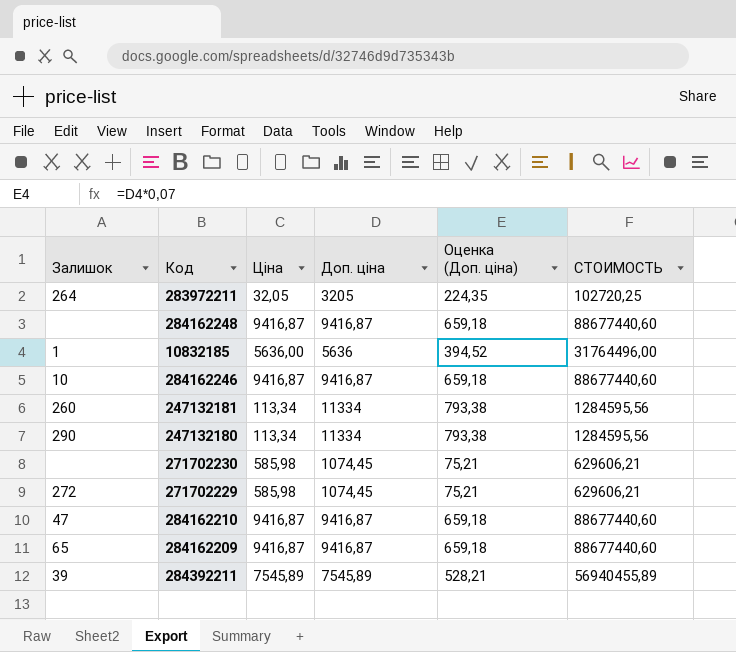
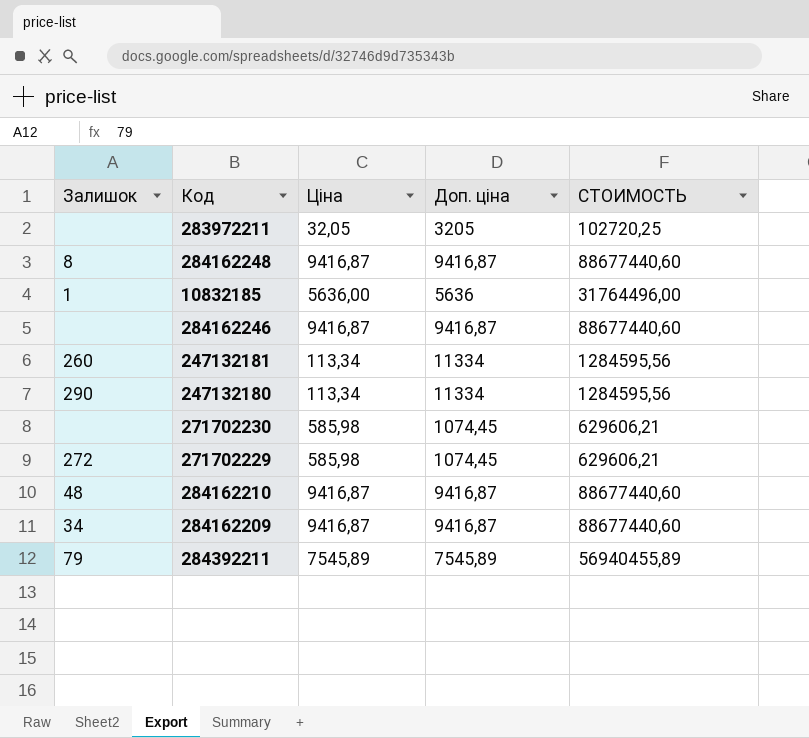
column Оценка (Доп. ціна) | formula: [Доп. ціна] * 0,07 -> none
283972211 | Залишок: 264 -> none
284162248 | Залишок: none -> 8
284162246 | Залишок: 10 -> none
284162210 | Залишок: 47 -> 48
284162209 | Залишок: 65 -> 34
284392211 | Залишок: 39 -> 79

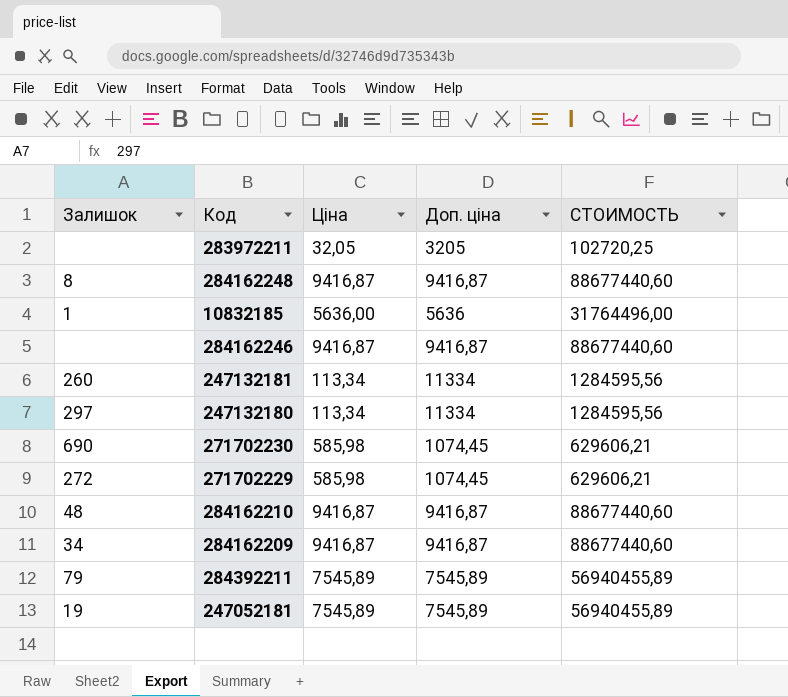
247132180 | Залишок: 290 -> 297
271702230 | Залишок: none -> 690
row 247052181: none -> 19 | 7545,89 | 7545,89 | 56940455,89

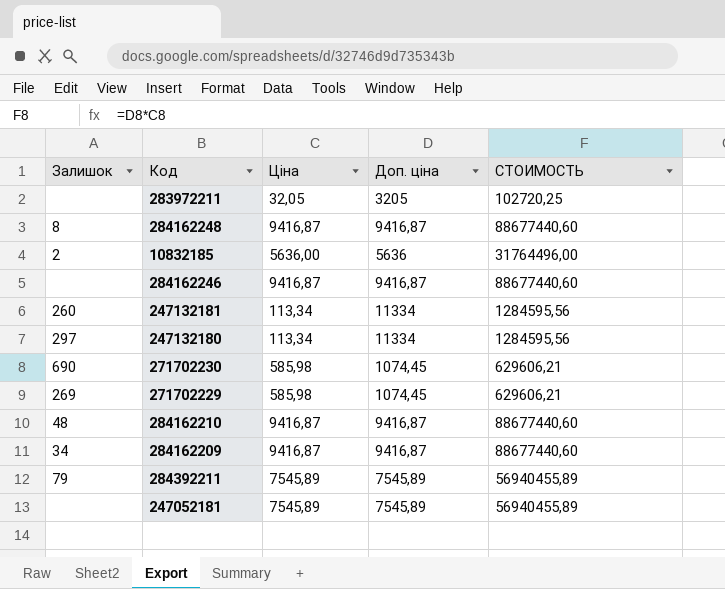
10832185 | Залишок: 1 -> 2
271702229 | Залишок: 272 -> 269
247052181 | Залишок: 19 -> none

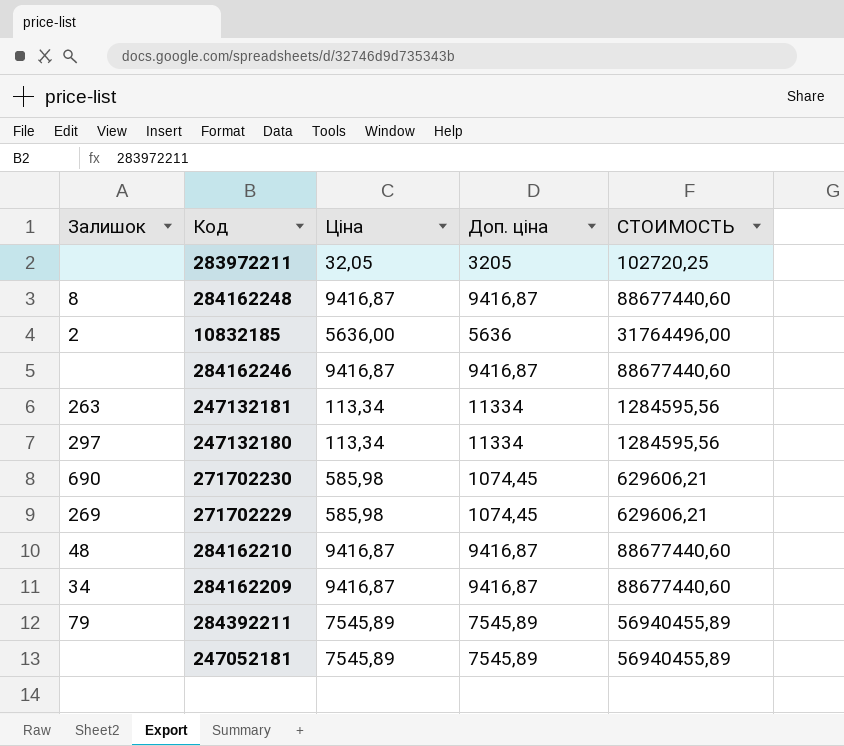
247132181 | Залишок: 260 -> 263

